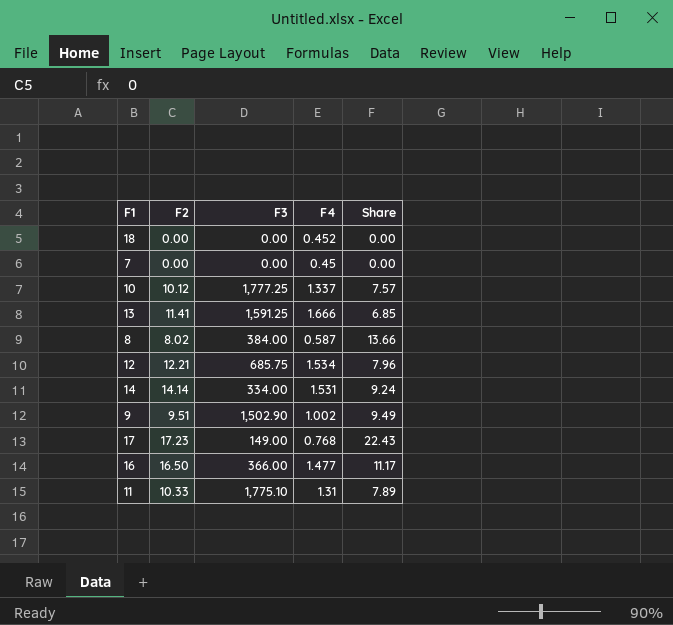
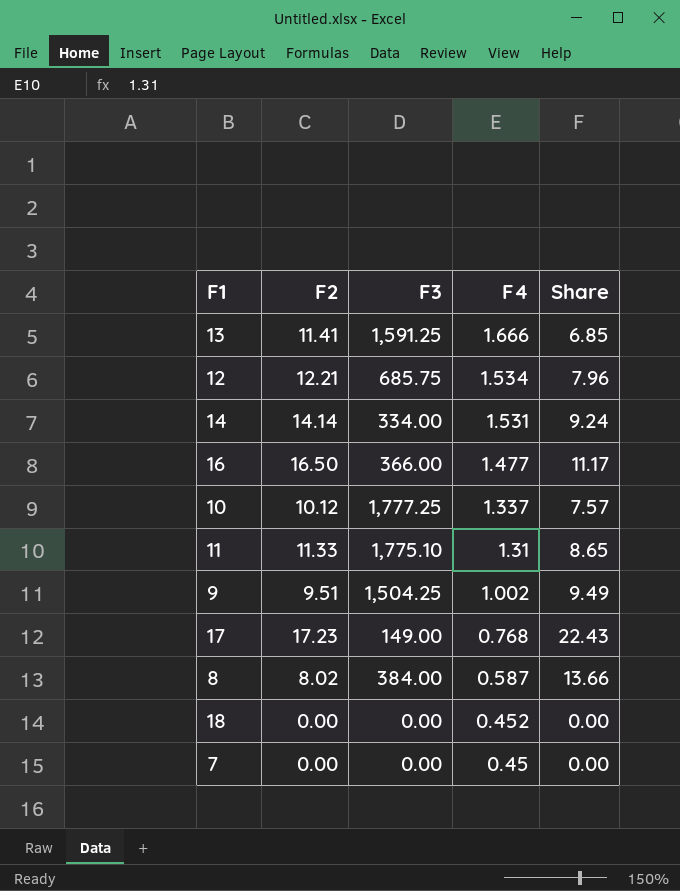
row order: none -> F4 descending
11 | F2: 10.33 -> 11.33
11 | Share: 7.89 -> 8.65
9 | F3: 1,502.90 -> 1,504.25

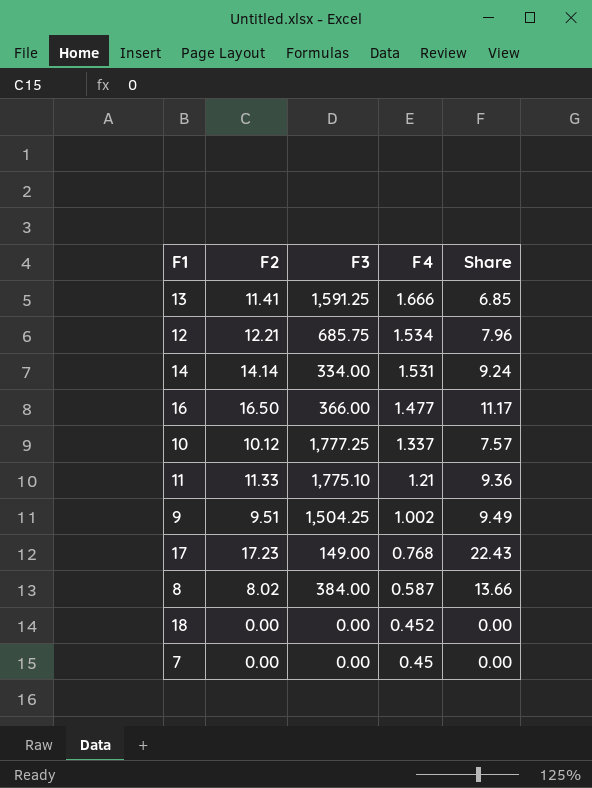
11 | F4: 1.31 -> 1.21
11 | Share: 8.65 -> 9.36

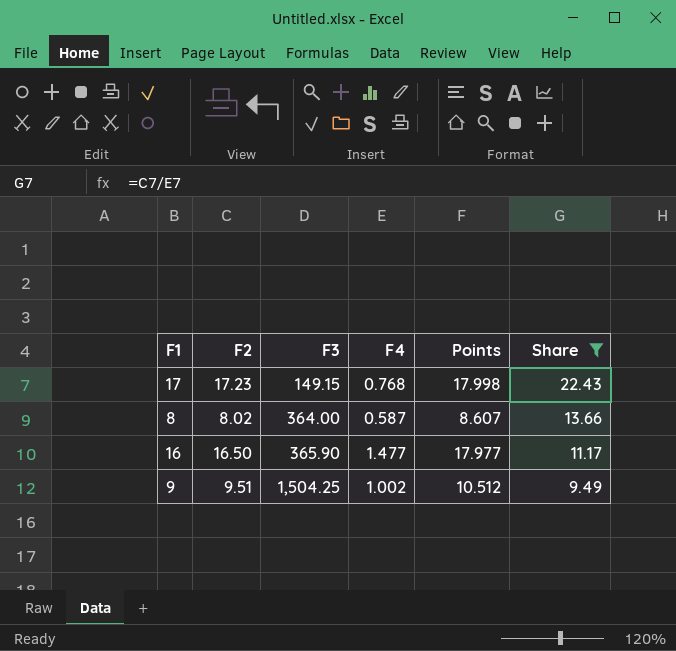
filter: none -> Share >= 9.49
row order: F4 descending -> F3 ascending
column Points | formula: none -> [F2] + [F4]
17 | F3: 149.00 -> 149.15
8 | F3: 384.00 -> 364.00
16 | F3: 366.00 -> 365.90

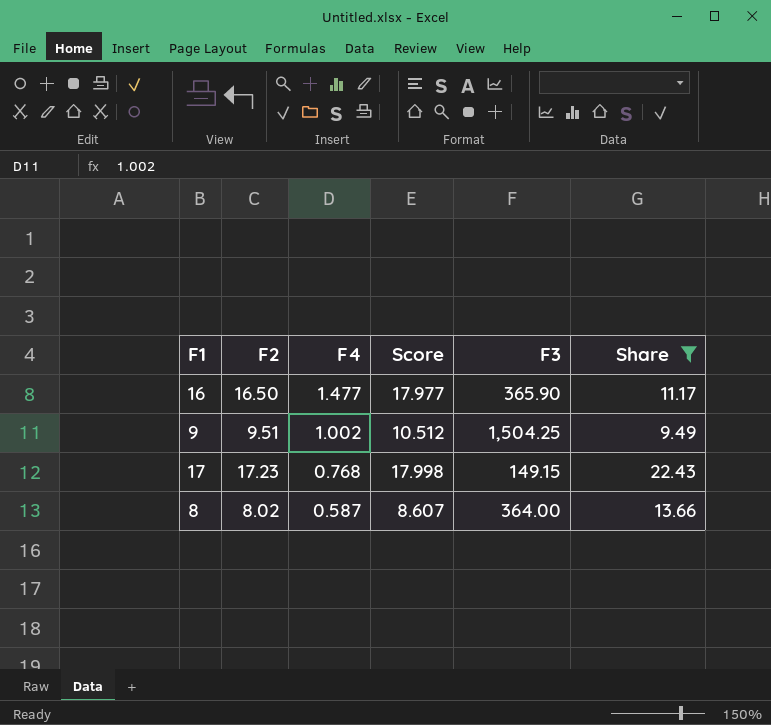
row order: F3 ascending -> F4 descending
column name: Points -> Score
column F3 | position: 3 -> 5

